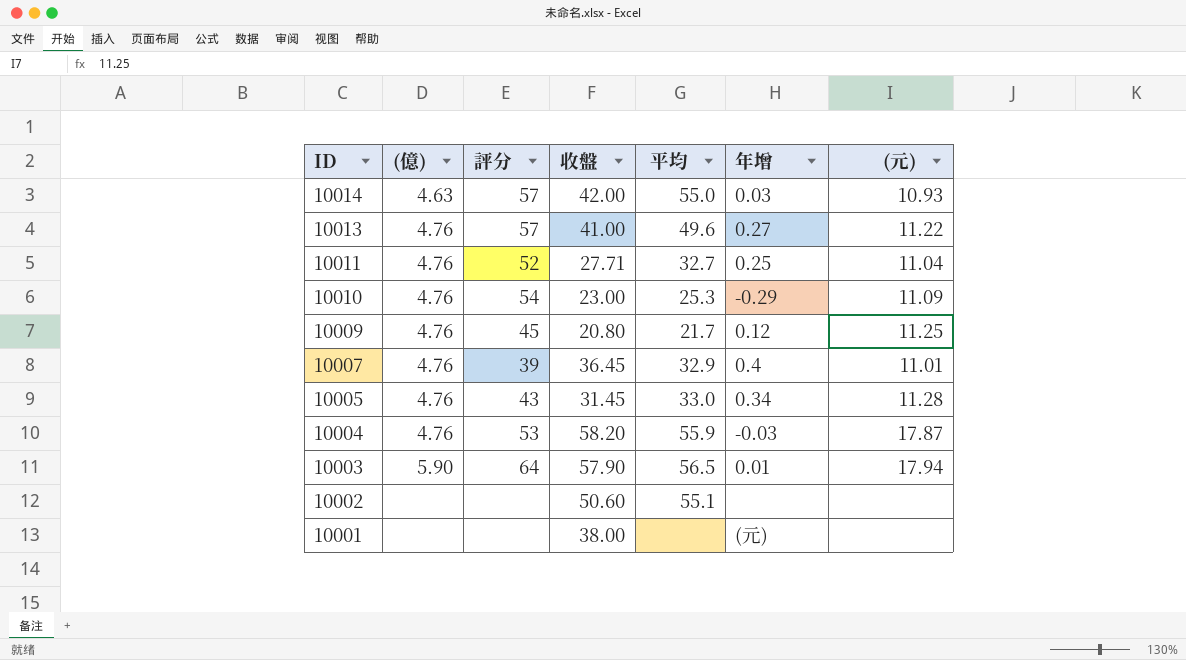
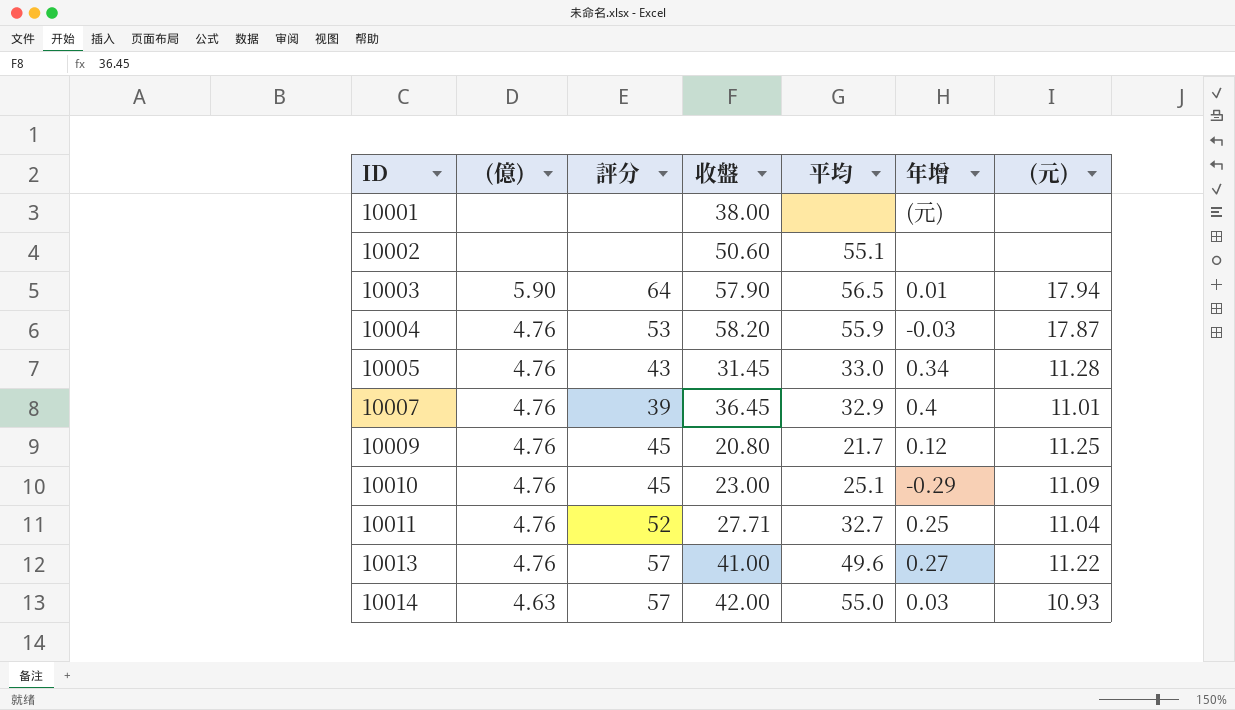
row order: ID descending -> ID ascending
10010 | 評分: 54 -> 45
10010 | 平均: 25.3 -> 25.1

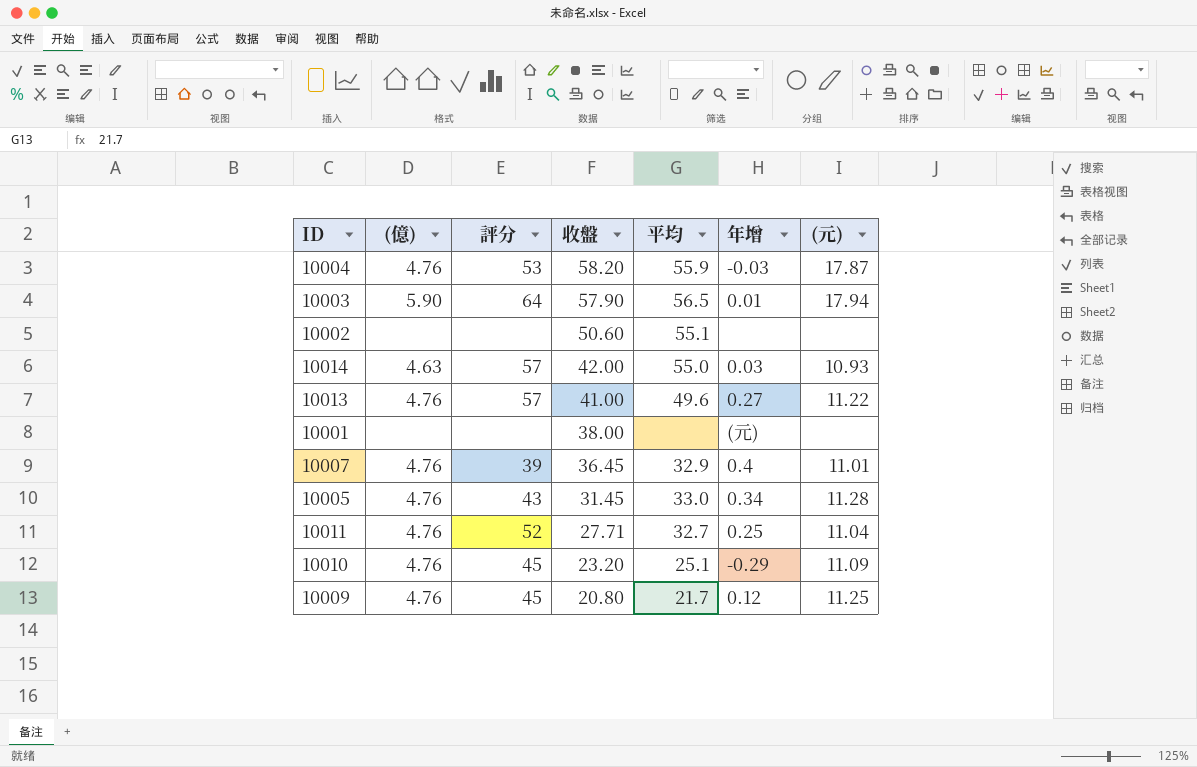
row order: ID ascending -> 收盤 descending
10010 | 收盤: 23.00 -> 23.20

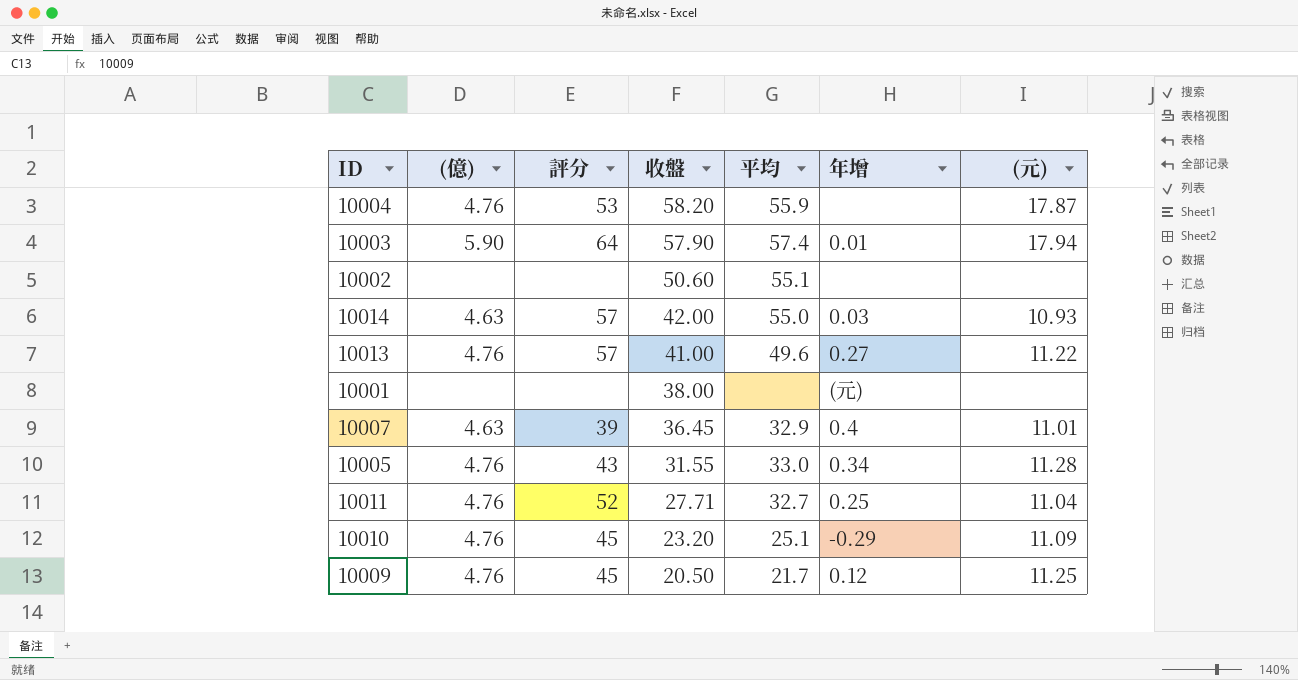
10004 | 年增: -0.03 -> none
10003 | 平均: 56.5 -> 57.4
10007 | (億): 4.76 -> 4.63
10005 | 收盤: 31.45 -> 31.55
10009 | 收盤: 20.80 -> 20.50

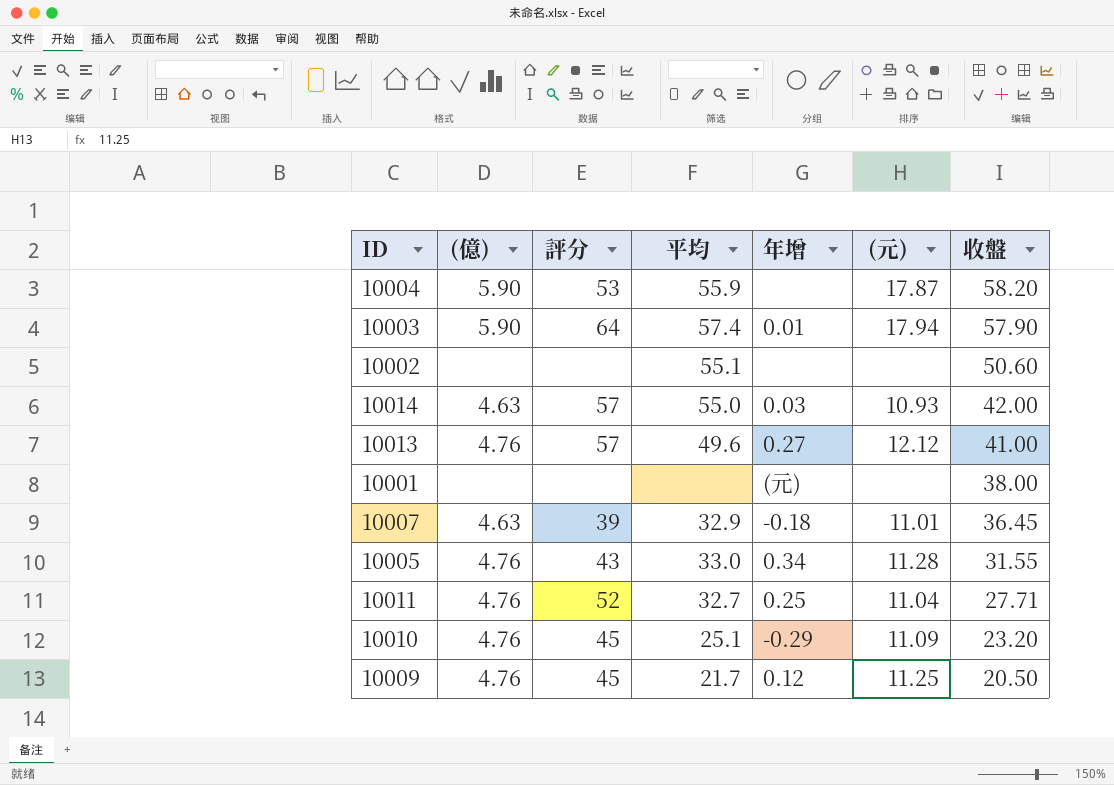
column 收盤 | position: 4 -> 7
10004 | (億): 4.76 -> 5.90
10013 | (元): 11.22 -> 12.12
10007 | 年增: 0.4 -> -0.18

